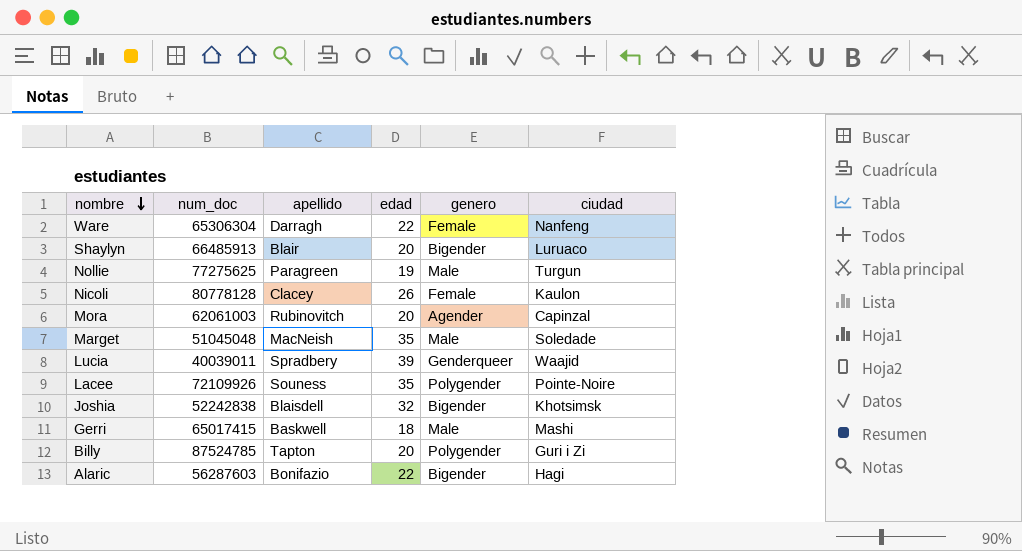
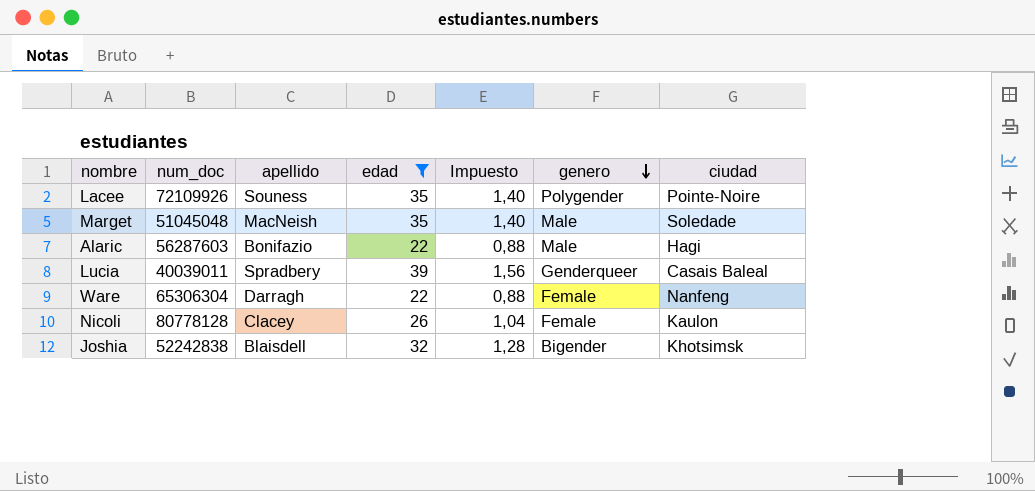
filter: none -> edad >= 22
row order: nombre descending -> genero descending
column Impuesto | formula: none -> [edad] * 0,04
Alaric | genero: Bigender -> Male
Lucia | ciudad: Waajid -> Casais Baleal

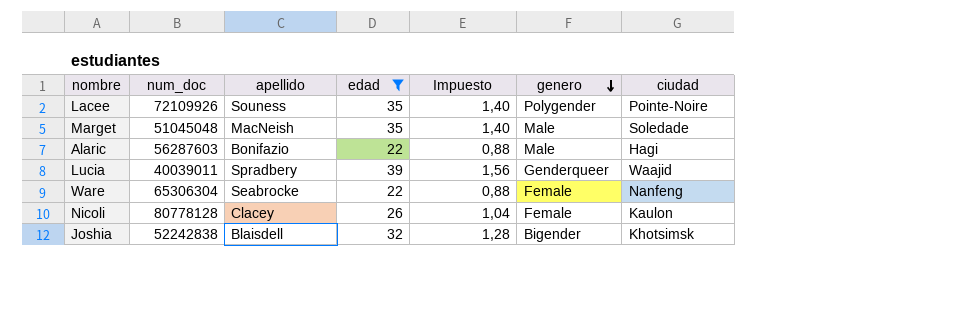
Lucia | ciudad: Casais Baleal -> Waajid
Ware | apellido: Darragh -> Seabrocke

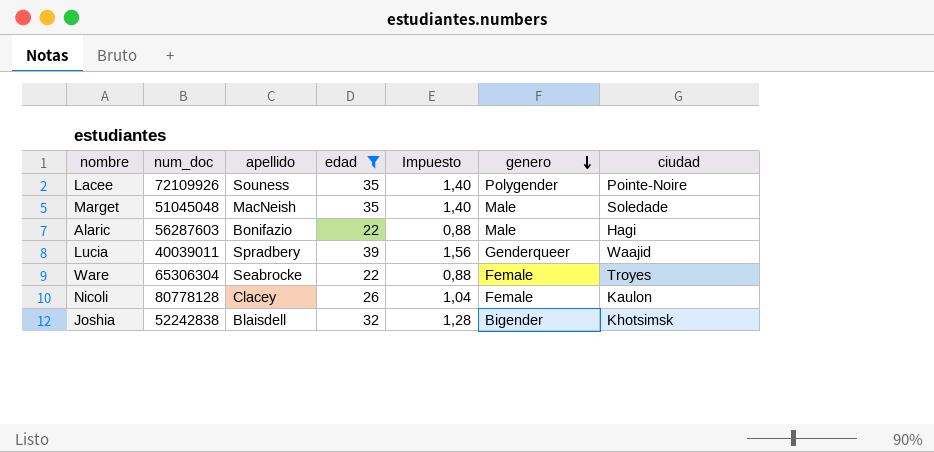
Ware | ciudad: Nanfeng -> Troyes

